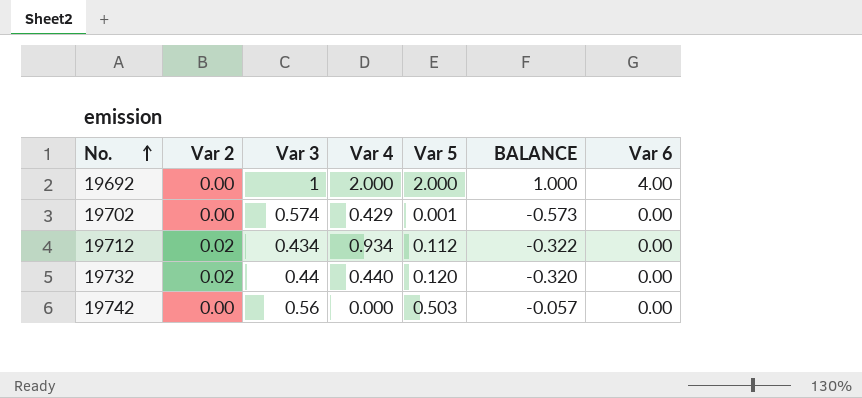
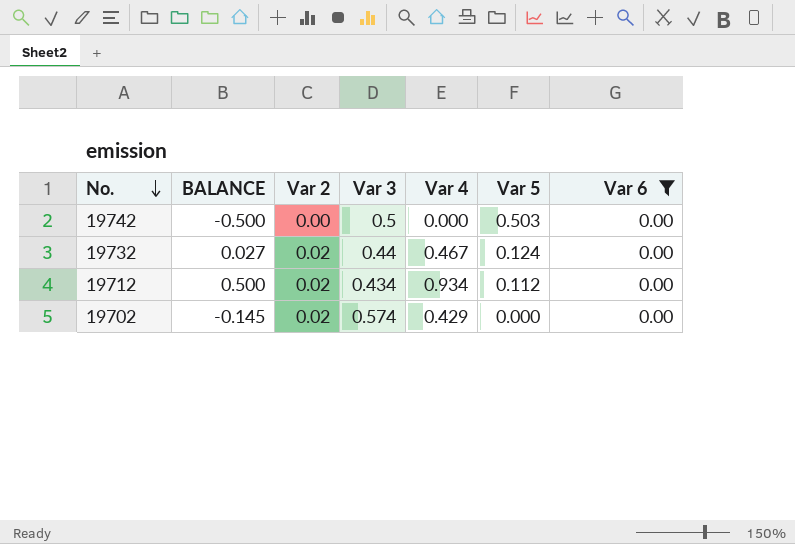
filter: none -> Var 6 = 0.00
row order: No. ascending -> No. descending
column BALANCE | formula: [Var 5] - [Var 3] -> [Var 4] - [Var 3]
column BALANCE | position: 6 -> 2
19742 | Var 3: 0.56 -> 0.5
19732 | Var 4: 0.440 -> 0.467
19732 | Var 5: 0.120 -> 0.124
19702 | Var 2: 0.00 -> 0.02
19702 | Var 5: 0.001 -> 0.000

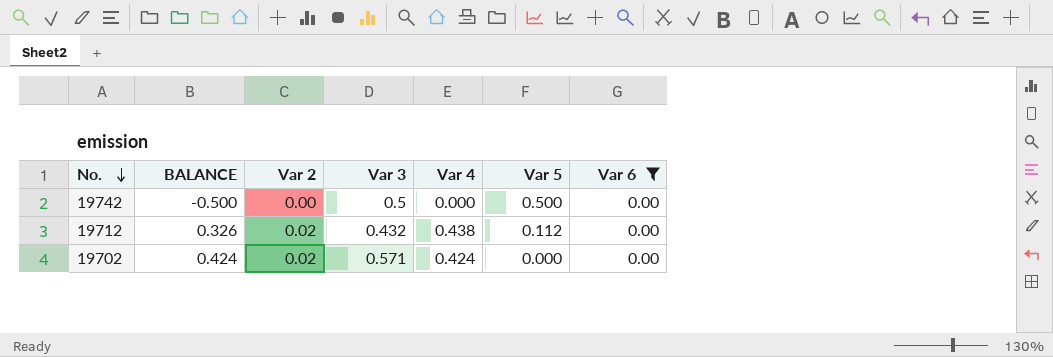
column BALANCE | formula: [Var 4] - [Var 3] -> [Var 4] - [Var 5]
row 19732: 0.027 | 0.02 | 0.44 | 0.467 | 0.124 | 0.00 -> none
19742 | Var 5: 0.503 -> 0.500
19712 | Var 3: 0.434 -> 0.432
19712 | Var 4: 0.934 -> 0.438
19702 | Var 3: 0.574 -> 0.571
19702 | Var 4: 0.429 -> 0.424

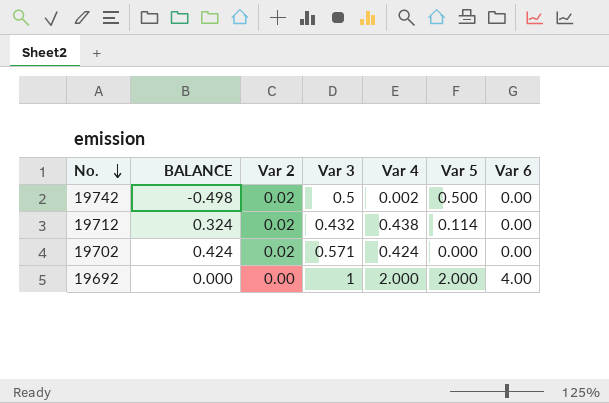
filter: Var 6 = 0.00 -> none
19742 | BALANCE: -0.500 -> -0.498
19742 | Var 2: 0.00 -> 0.02
19742 | Var 4: 0.000 -> 0.002
19712 | BALANCE: 0.326 -> 0.324
19712 | Var 5: 0.112 -> 0.114

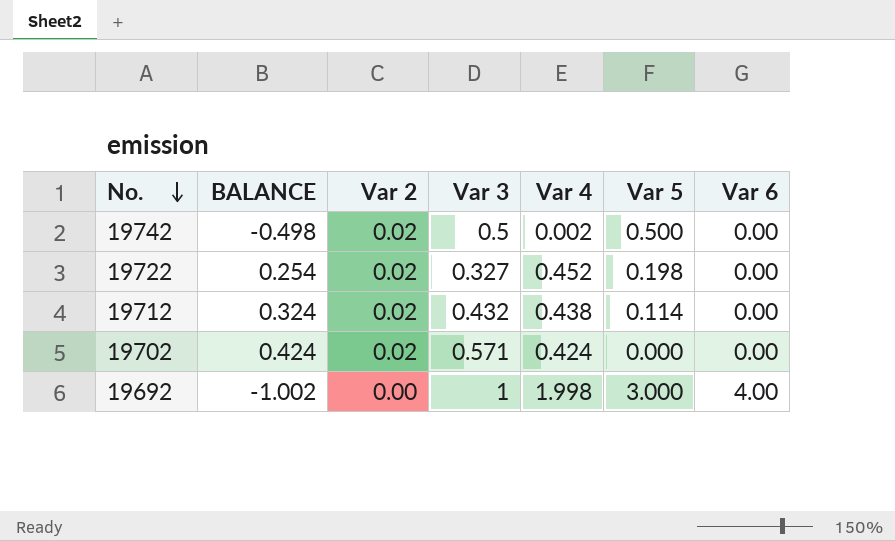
row 19722: none -> 0.254 | 0.02 | 0.327 | 0.452 | 0.198 | 0.00
19692 | BALANCE: 0.000 -> -1.002
19692 | Var 4: 2.000 -> 1.998
19692 | Var 5: 2.000 -> 3.000

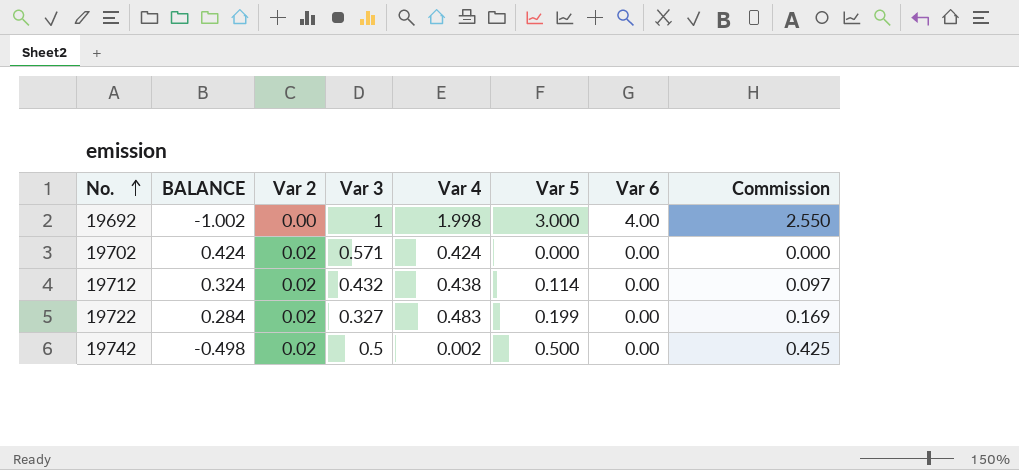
row order: No. descending -> No. ascending
column Commission | formula: none -> [Var 5] * 0.85
19722 | BALANCE: 0.254 -> 0.284
19722 | Var 4: 0.452 -> 0.483
19722 | Var 5: 0.198 -> 0.199

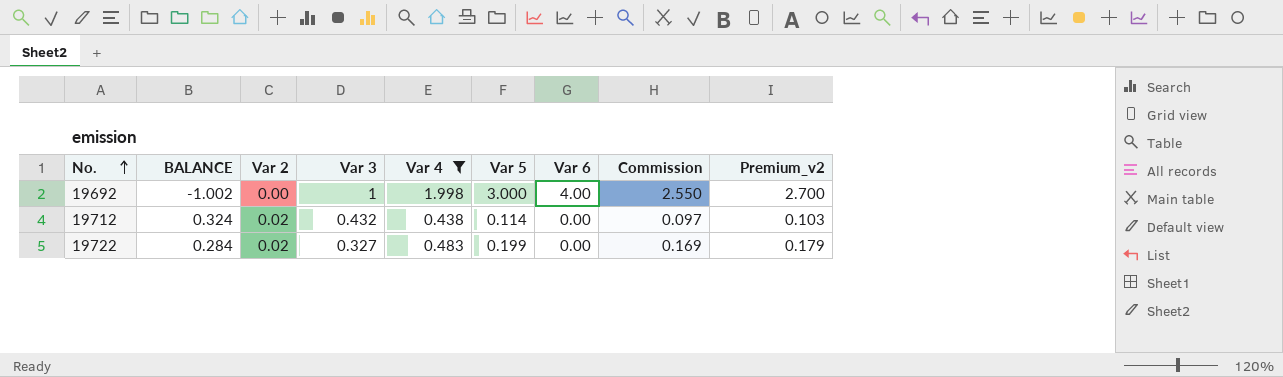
filter: none -> Var 4 >= 0.438
column Premium_v2 | formula: none -> [Var 5] * 0.9

